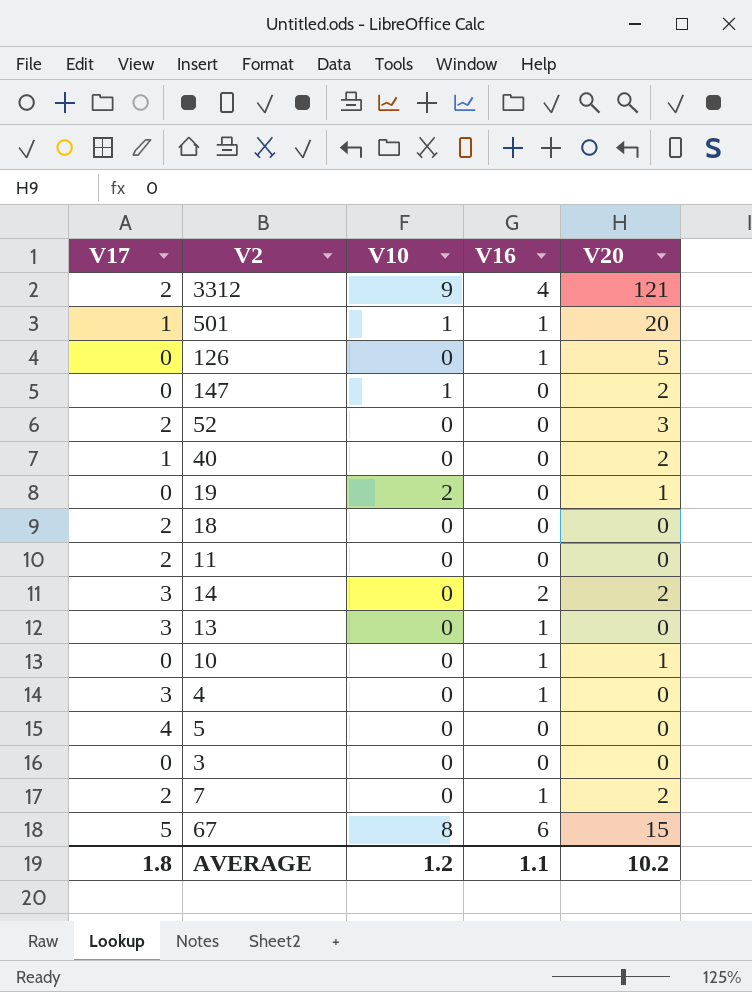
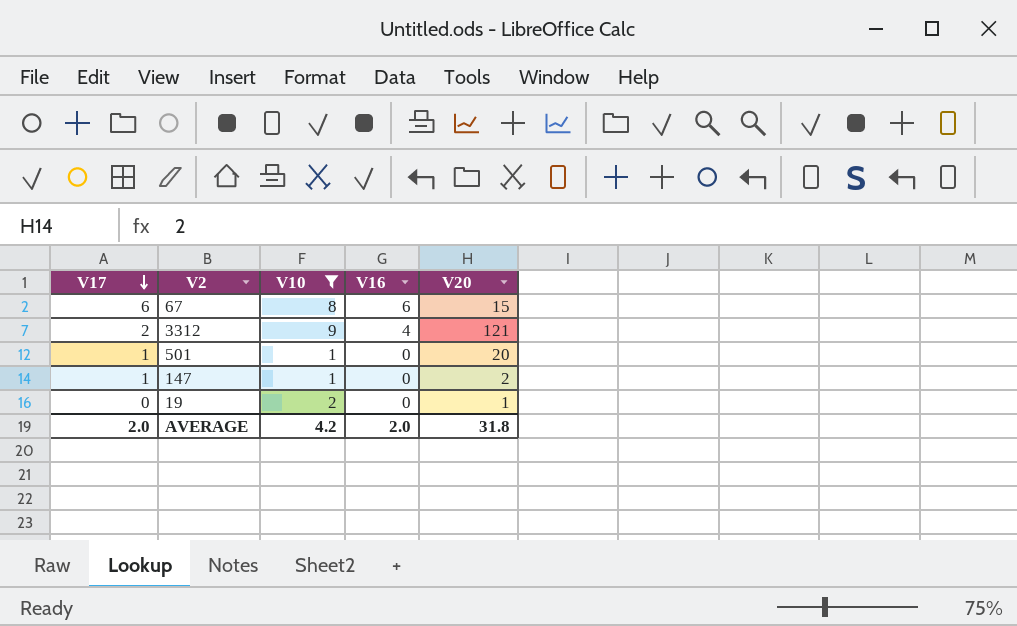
filter: none -> V10 != 0
row order: none -> V17 descending
67 | V17: 5 -> 6
501 | V16: 1 -> 0
147 | V17: 0 -> 1
AVERAGE | V17: 1.8 -> 2.0
AVERAGE | V10: 1.2 -> 4.2
AVERAGE | V16: 1.1 -> 2.0
AVERAGE | V20: 10.2 -> 31.8

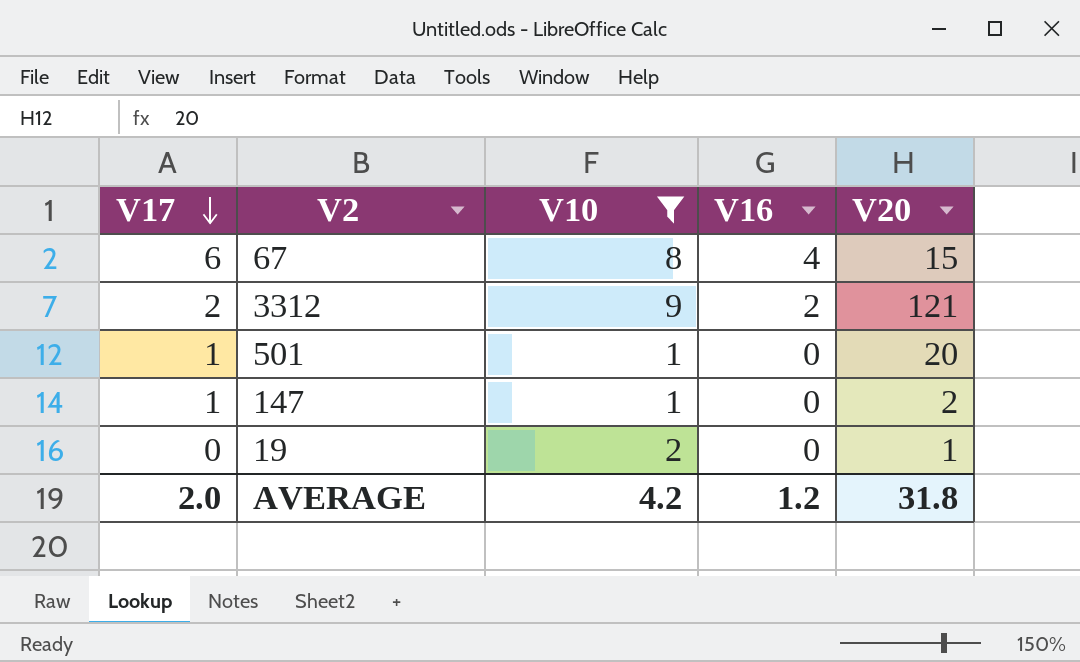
67 | V16: 6 -> 4
3312 | V16: 4 -> 2
AVERAGE | V16: 2.0 -> 1.2

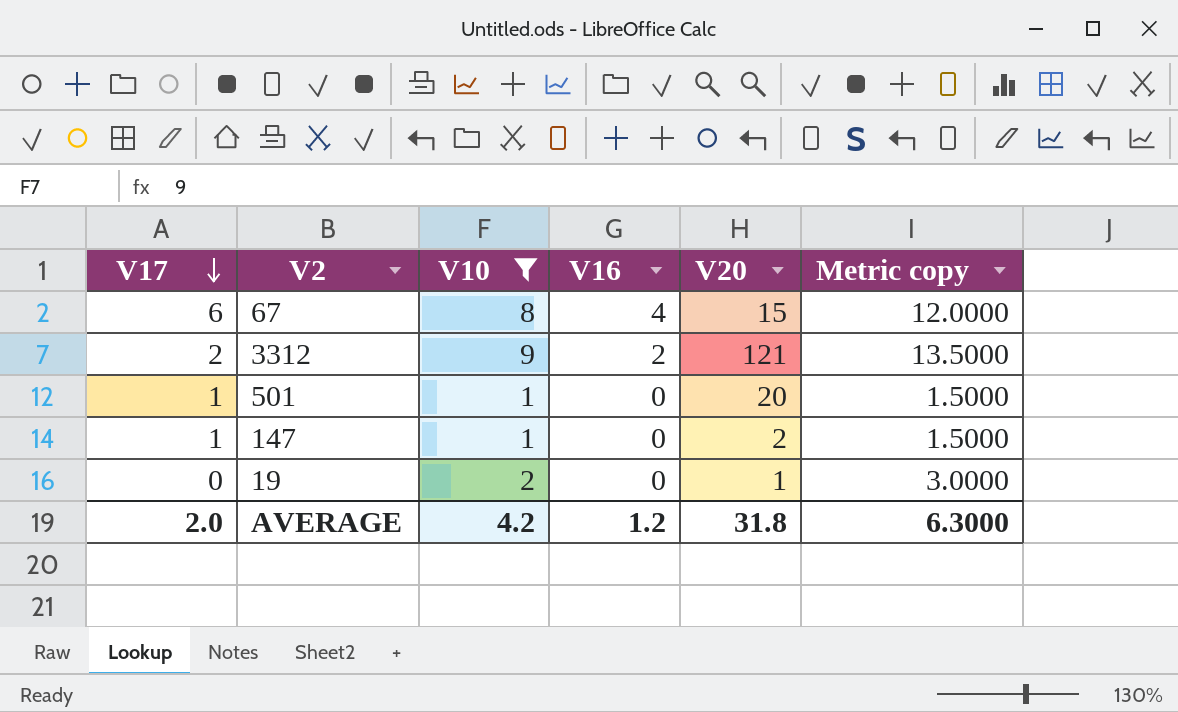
column Metric copy | formula: none -> [V10] * 1.5

